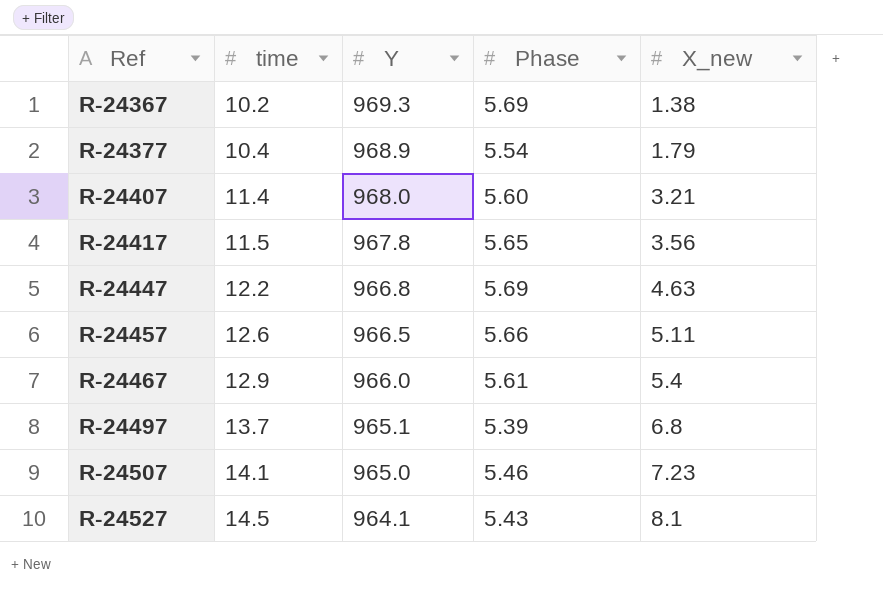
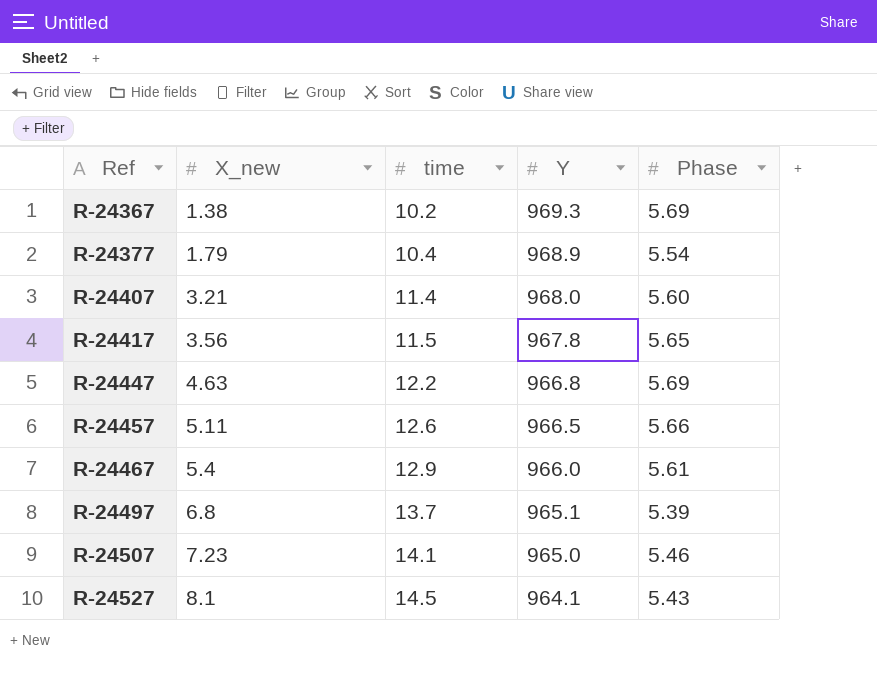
column X_new | position: 5 -> 2

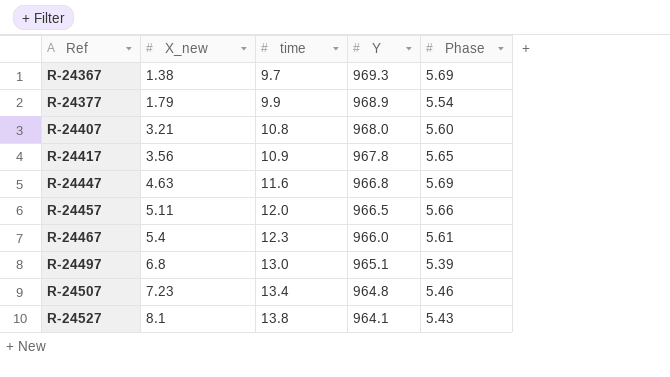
R-24367 | time: 10.2 -> 9.7
R-24377 | time: 10.4 -> 9.9
R-24407 | time: 11.4 -> 10.8
R-24417 | time: 11.5 -> 10.9
R-24447 | time: 12.2 -> 11.6
R-24457 | time: 12.6 -> 12.0
R-24467 | time: 12.9 -> 12.3
R-24497 | time: 13.7 -> 13.0
R-24507 | time: 14.1 -> 13.4
R-24507 | Y: 965.0 -> 964.8
R-24527 | time: 14.5 -> 13.8

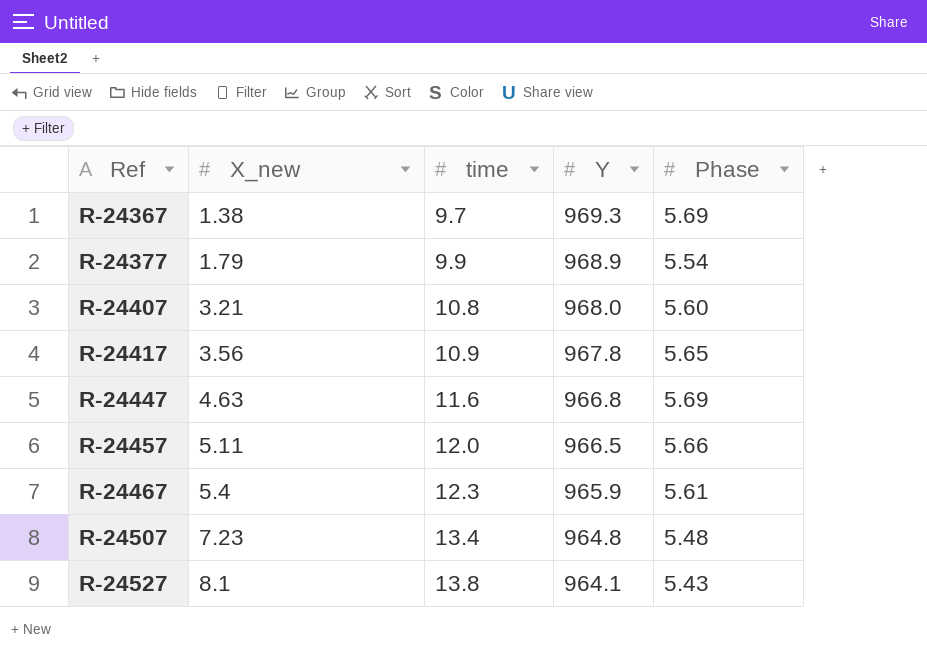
row R-24497: 6.8 | 13.0 | 965.1 | 5.39 -> none
R-24467 | Y: 966.0 -> 965.9
R-24507 | Phase: 5.46 -> 5.48

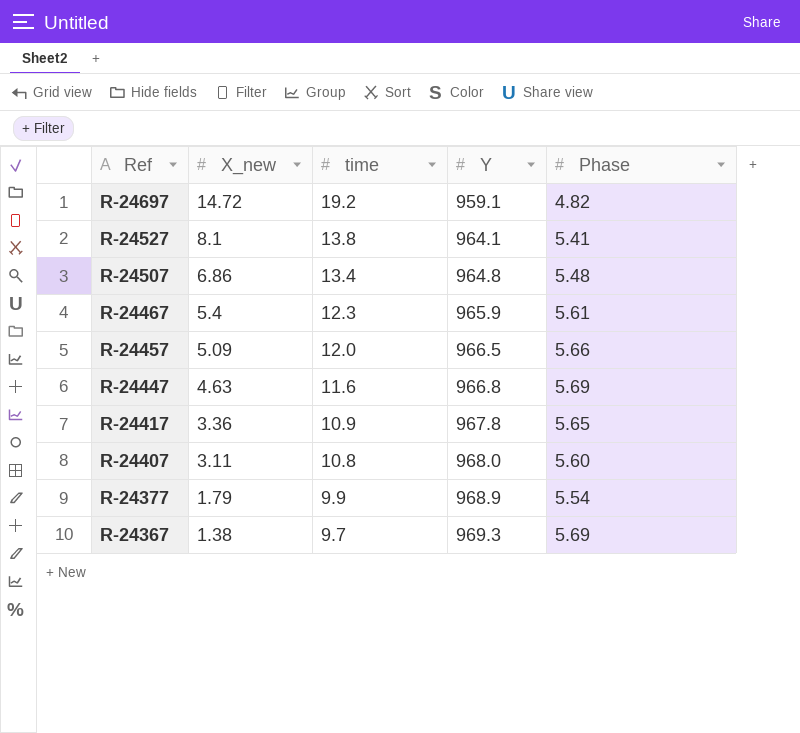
row order: Ref ascending -> Ref descending
row R-24697: none -> 14.72 | 19.2 | 959.1 | 4.82
R-24527 | Phase: 5.43 -> 5.41
R-24507 | X_new: 7.23 -> 6.86
R-24457 | X_new: 5.11 -> 5.09
R-24417 | X_new: 3.56 -> 3.36
R-24407 | X_new: 3.21 -> 3.11

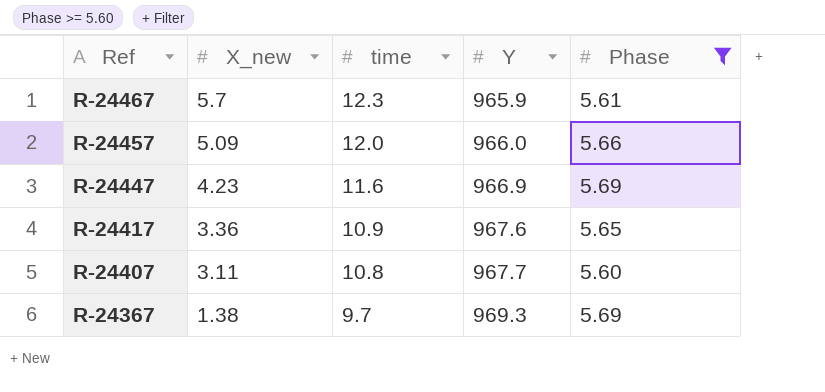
filter: none -> Phase >= 5.60
R-24467 | X_new: 5.4 -> 5.7
R-24457 | Y: 966.5 -> 966.0
R-24447 | X_new: 4.63 -> 4.23
R-24447 | Y: 966.8 -> 966.9
R-24417 | Y: 967.8 -> 967.6
R-24407 | Y: 968.0 -> 967.7

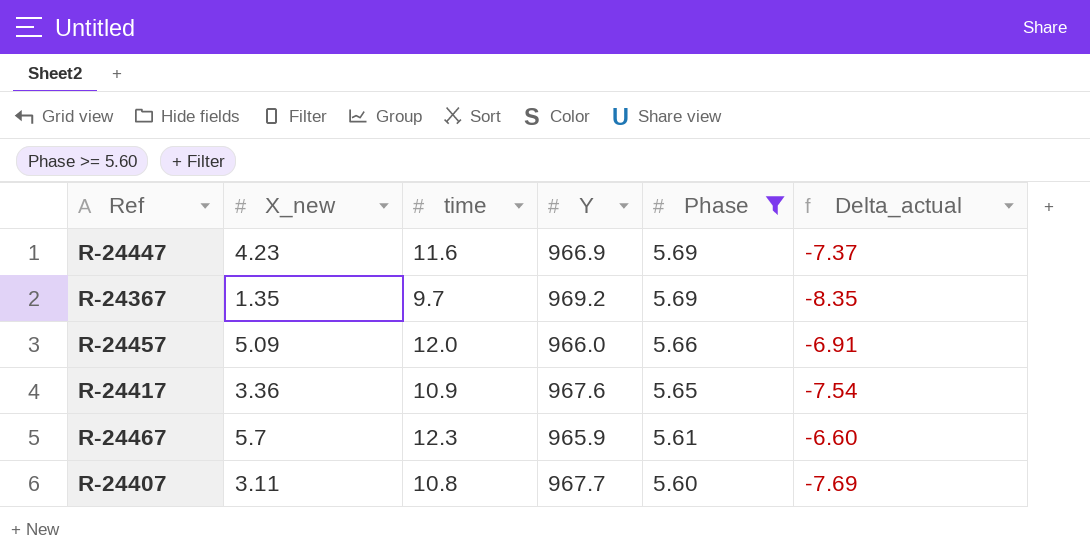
row order: Ref descending -> Phase descending
column Delta_actual | formula: none -> [X_new] - [time]
R-24367 | X_new: 1.38 -> 1.35
R-24367 | Y: 969.3 -> 969.2

